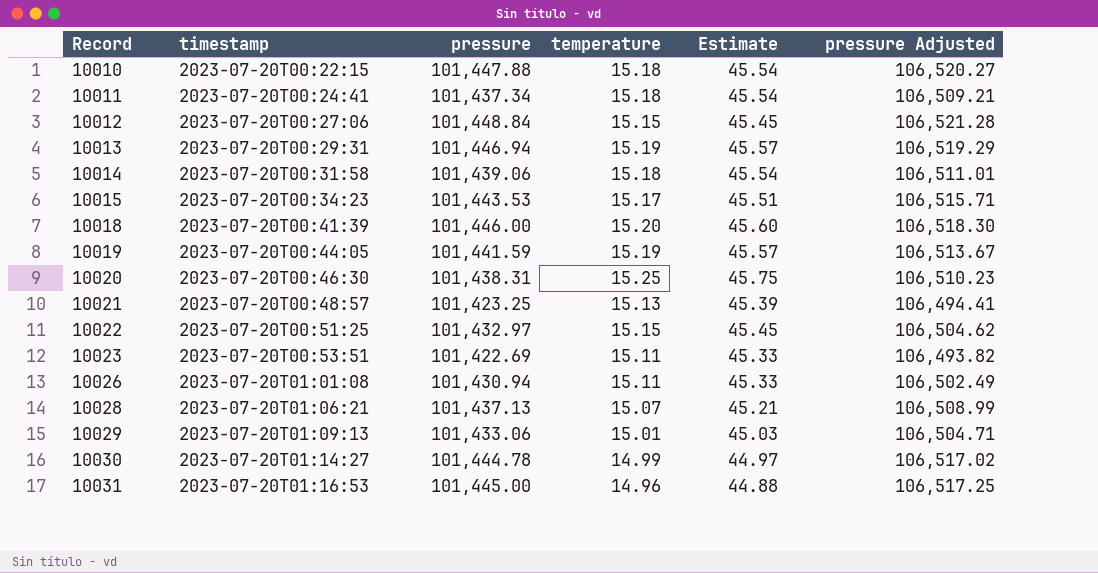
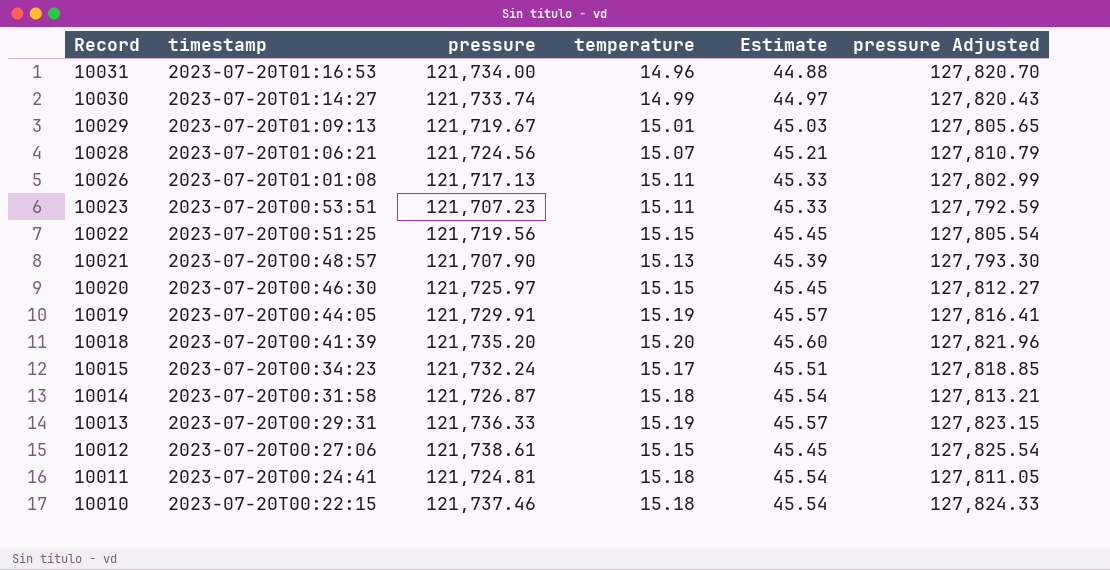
row order: Record ascending -> Record descending
10031 | pressure: 101,445.00 -> 121,734.00
10031 | pressure Adjusted: 106,517.25 -> 127,820.70
10030 | pressure: 101,444.78 -> 121,733.74
10030 | pressure Adjusted: 106,517.02 -> 127,820.43
10029 | pressure: 101,433.06 -> 121,719.67
10029 | pressure Adjusted: 106,504.71 -> 127,805.65
10028 | pressure: 101,437.13 -> 121,724.56
10028 | pressure Adjusted: 106,508.99 -> 127,810.79
10026 | pressure: 101,430.94 -> 121,717.13
10026 | pressure Adjusted: 106,502.49 -> 127,802.99
10023 | pressure: 101,422.69 -> 121,707.23
10023 | pressure Adjusted: 106,493.82 -> 127,792.59
10022 | pressure: 101,432.97 -> 121,719.56
10022 | pressure Adjusted: 106,504.62 -> 127,805.54
10021 | pressure: 101,423.25 -> 121,707.90
10021 | pressure Adjusted: 106,494.41 -> 127,793.30
10020 | pressure: 101,438.31 -> 121,725.97
10020 | temperature: 15.25 -> 15.15
10020 | Estimate: 45.75 -> 45.45
10020 | pressure Adjusted: 106,510.23 -> 127,812.27
10019 | pressure: 101,441.59 -> 121,729.91
10019 | pressure Adjusted: 106,513.67 -> 127,816.41
10018 | pressure: 101,446.00 -> 121,735.20
10018 | pressure Adjusted: 106,518.30 -> 127,821.96
10015 | pressure: 101,443.53 -> 121,732.24
10015 | pressure Adjusted: 106,515.71 -> 127,818.85
10014 | pressure: 101,439.06 -> 121,726.87
10014 | pressure Adjusted: 106,511.01 -> 127,813.21
10013 | pressure: 101,446.94 -> 121,736.33
10013 | pressure Adjusted: 106,519.29 -> 127,823.15
10012 | pressure: 101,448.84 -> 121,738.61
10012 | pressure Adjusted: 106,521.28 -> 127,825.54
10011 | pressure: 101,437.34 -> 121,724.81
10011 | pressure Adjusted: 106,509.21 -> 127,811.05
10010 | pressure: 101,447.88 -> 121,737.46
10010 | pressure Adjusted: 106,520.27 -> 127,824.33

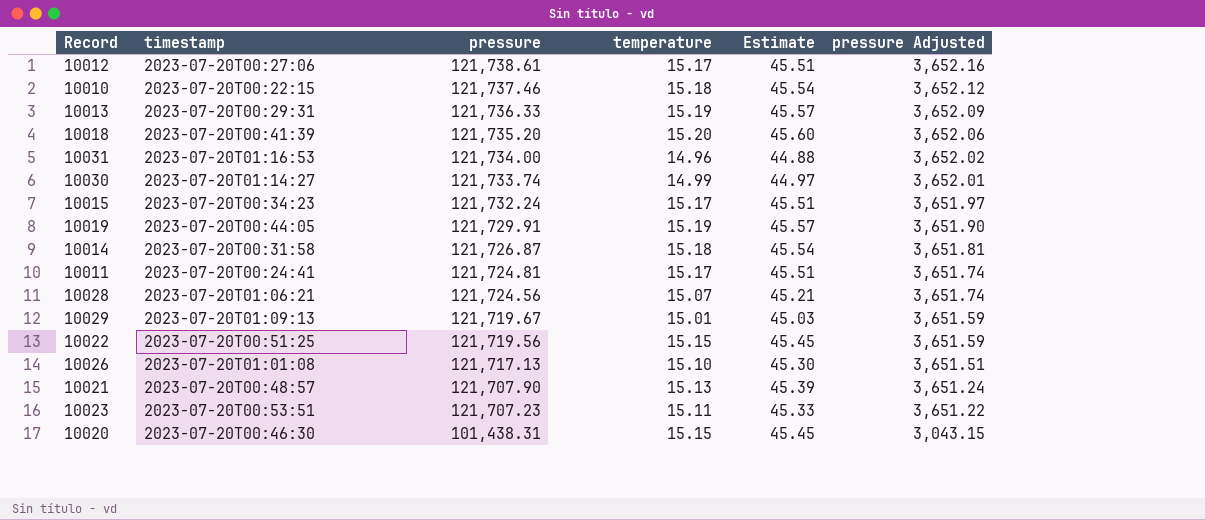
row order: Record descending -> pressure descending
column pressure Adjusted | formula: [pressure] * 1.05 -> [pressure] * 0.03
10012 | temperature: 15.15 -> 15.17
10012 | Estimate: 45.45 -> 45.51
10011 | temperature: 15.18 -> 15.17
10011 | Estimate: 45.54 -> 45.51
10026 | temperature: 15.11 -> 15.10
10026 | Estimate: 45.33 -> 45.30
10020 | pressure: 121,725.97 -> 101,438.31

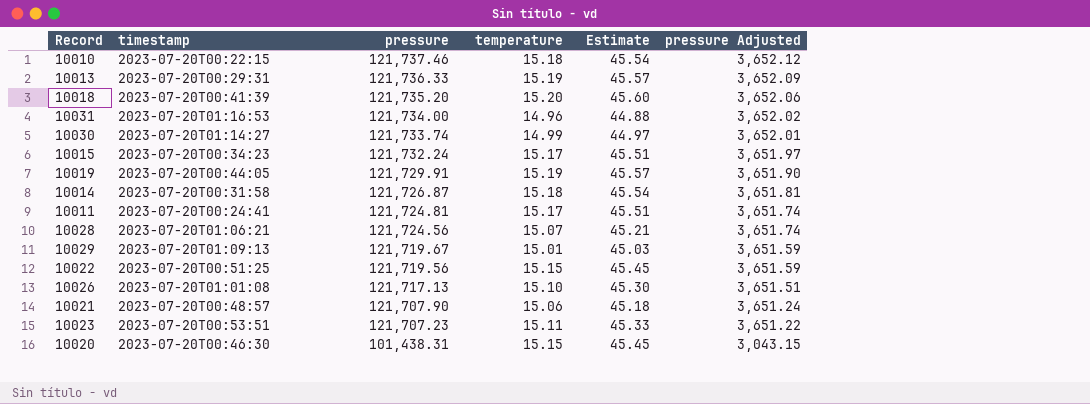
row 10012: 2023-07-20T00:27:06 | 121,738.61 | 15.17 | 45.51 | 3,652.16 -> none
10021 | temperature: 15.13 -> 15.06
10021 | Estimate: 45.39 -> 45.18

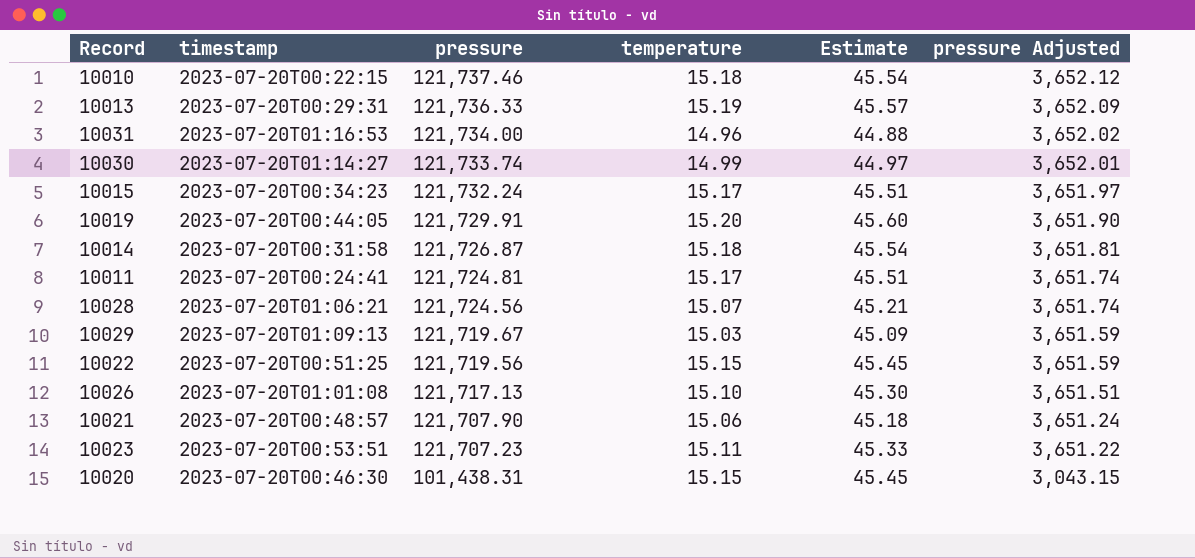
row 10018: 2023-07-20T00:41:39 | 121,735.20 | 15.20 | 45.60 | 3,652.06 -> none
10019 | temperature: 15.19 -> 15.20
10019 | Estimate: 45.57 -> 45.60
10029 | temperature: 15.01 -> 15.03
10029 | Estimate: 45.03 -> 45.09

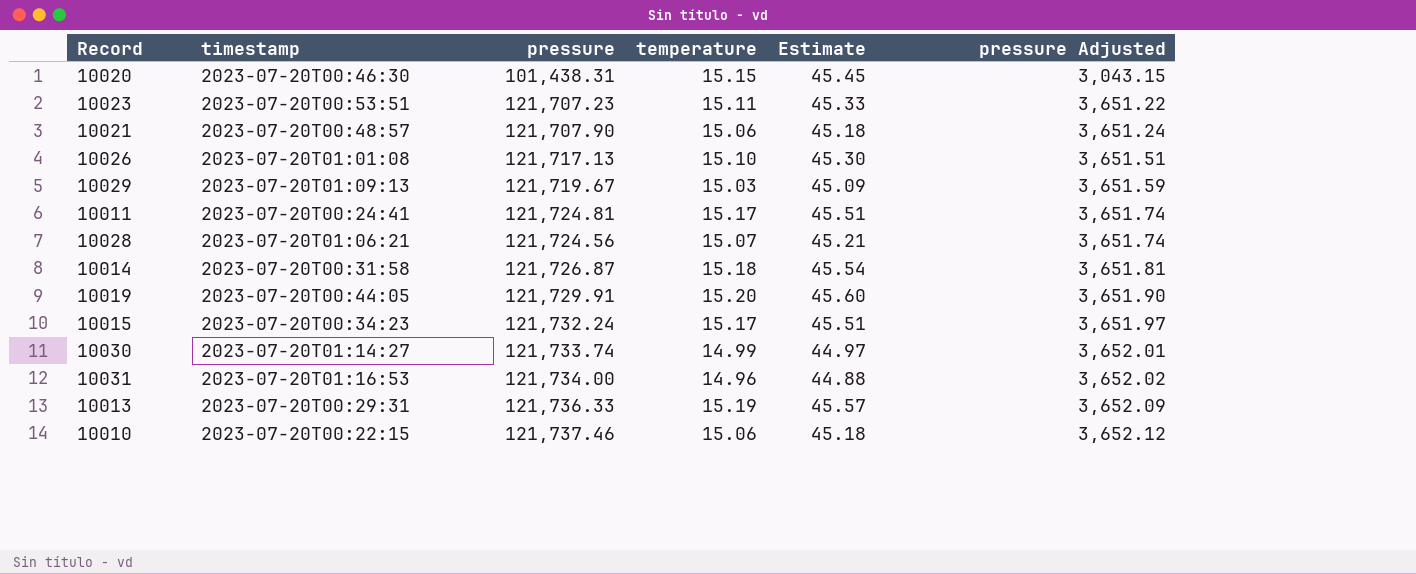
row order: pressure descending -> pressure Adjusted ascending
row 10022: 2023-07-20T00:51:25 | 121,719.56 | 15.15 | 45.45 | 3,651.59 -> none
10010 | temperature: 15.18 -> 15.06
10010 | Estimate: 45.54 -> 45.18

